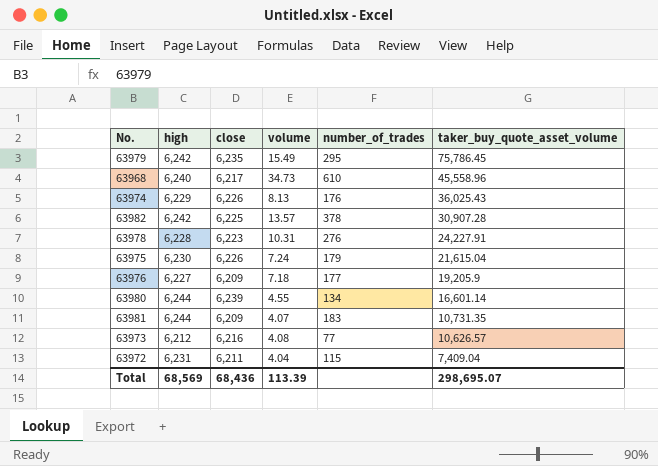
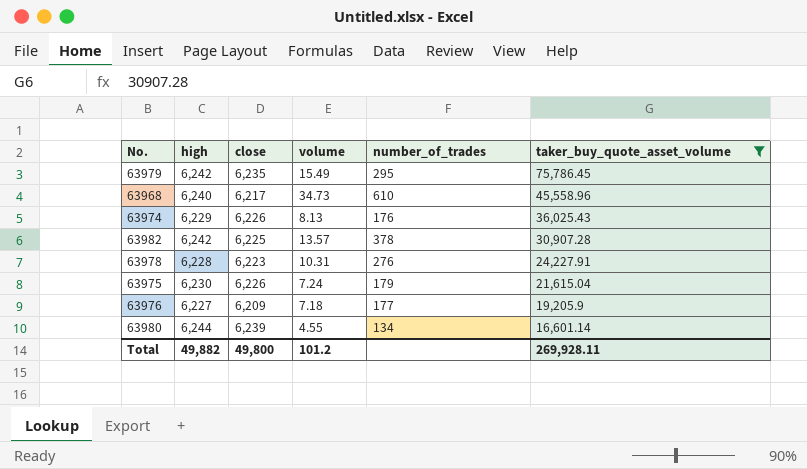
filter: none -> taker_buy_quote_asset_volume >= 16,601.14
Total | high: 68,569 -> 49,882
Total | close: 68,436 -> 49,800
Total | volume: 113.39 -> 101.2
Total | taker_buy_quote_asset_volume: 298,695.07 -> 269,928.11

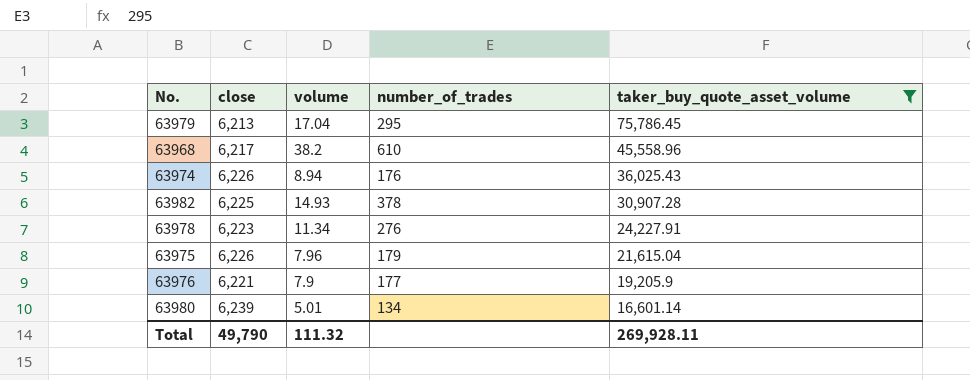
column high | position: 2 -> none
63979 | close: 6,235 -> 6,213
63979 | volume: 15.49 -> 17.04
63968 | volume: 34.73 -> 38.2
63974 | volume: 8.13 -> 8.94
63982 | volume: 13.57 -> 14.93
63978 | volume: 10.31 -> 11.34
63975 | volume: 7.24 -> 7.96
63976 | close: 6,209 -> 6,221
63976 | volume: 7.18 -> 7.9
63980 | volume: 4.55 -> 5.01
Total | close: 49,800 -> 49,790
Total | volume: 101.2 -> 111.32

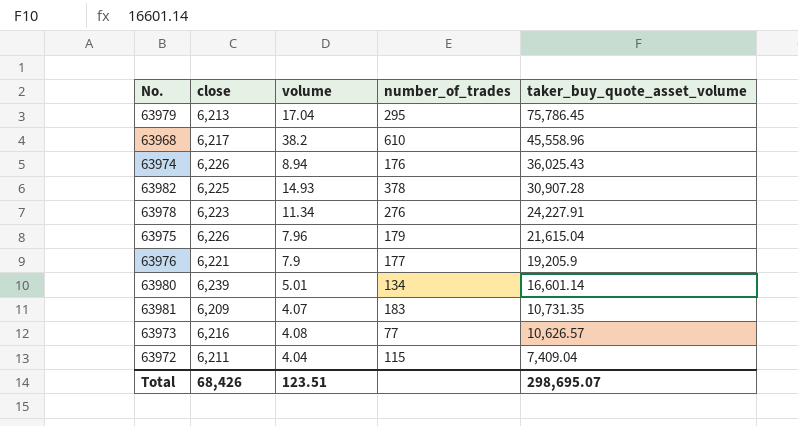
filter: taker_buy_quote_asset_volume >= 16,601.14 -> none
Total | close: 49,790 -> 68,426
Total | volume: 111.32 -> 123.51
Total | taker_buy_quote_asset_volume: 269,928.11 -> 298,695.07

